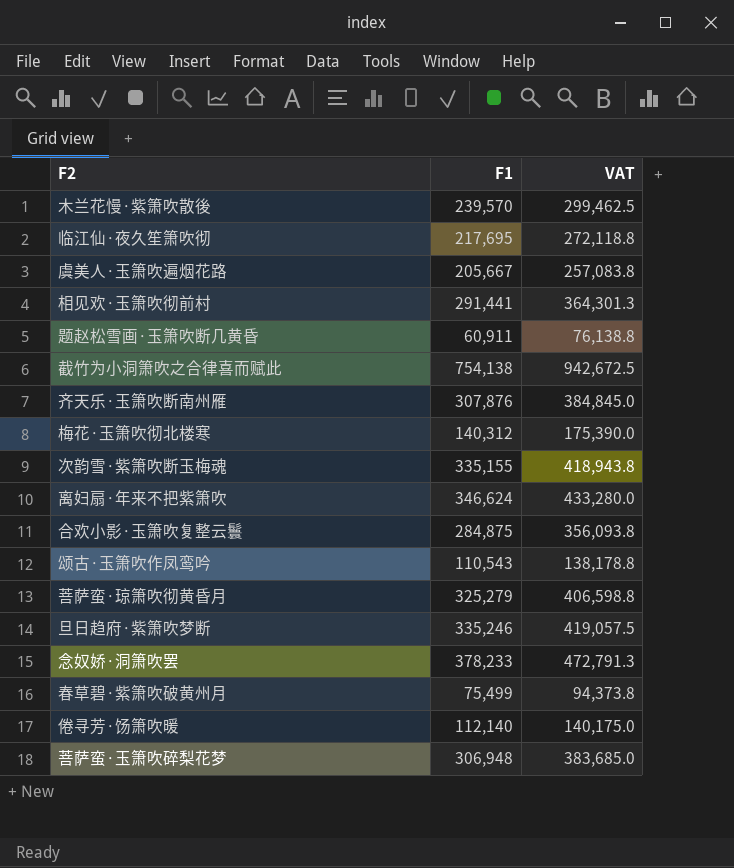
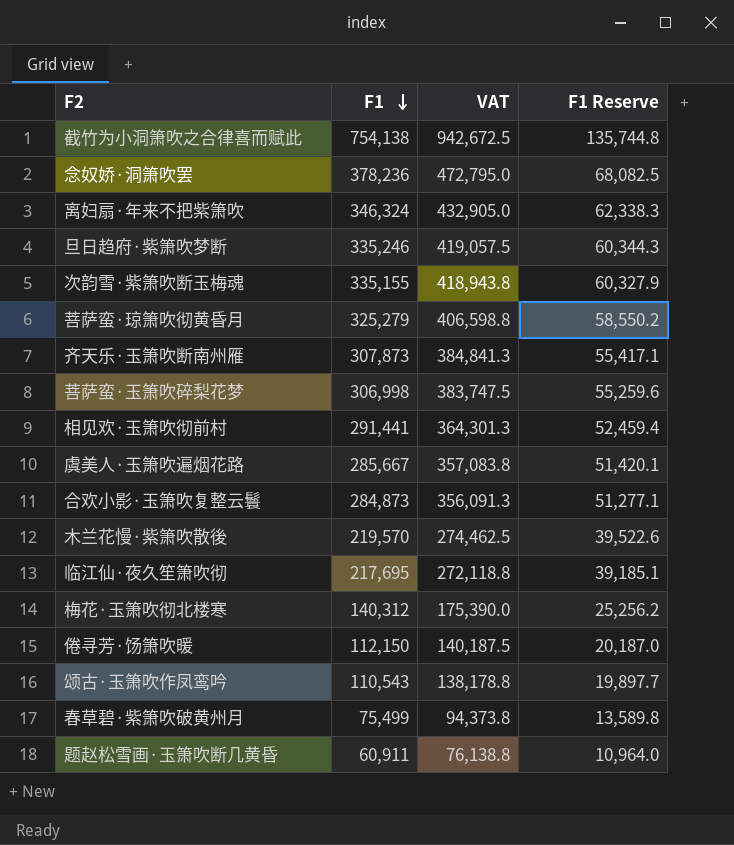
row order: none -> F1 descending
column F1 Reserve | formula: none -> [F1] * 0.18
念奴娇·洞箫吹罢 | F1: 378,233 -> 378,236
念奴娇·洞箫吹罢 | VAT: 472,791.3 -> 472,795.0
离妇扇·年来不把紫箫吹 | F1: 346,624 -> 346,324
离妇扇·年来不把紫箫吹 | VAT: 433,280.0 -> 432,905.0
齐天乐·玉箫吹断南州雁 | F1: 307,876 -> 307,873
齐天乐·玉箫吹断南州雁 | VAT: 384,845.0 -> 384,841.3
菩萨蛮·玉箫吹碎梨花梦 | F1: 306,948 -> 306,998
菩萨蛮·玉箫吹碎梨花梦 | VAT: 383,685.0 -> 383,747.5
虞美人·玉箫吹遍烟花路 | F1: 205,667 -> 285,667
虞美人·玉箫吹遍烟花路 | VAT: 257,083.8 -> 357,083.8
合欢小影·玉箫吹复整云鬟 | F1: 284,875 -> 284,873
合欢小影·玉箫吹复整云鬟 | VAT: 356,093.8 -> 356,091.3
木兰花慢·紫箫吹散後 | F1: 239,570 -> 219,570
木兰花慢·紫箫吹散後 | VAT: 299,462.5 -> 274,462.5
倦寻芳·饧箫吹暖 | F1: 112,140 -> 112,150
倦寻芳·饧箫吹暖 | VAT: 140,175.0 -> 140,187.5

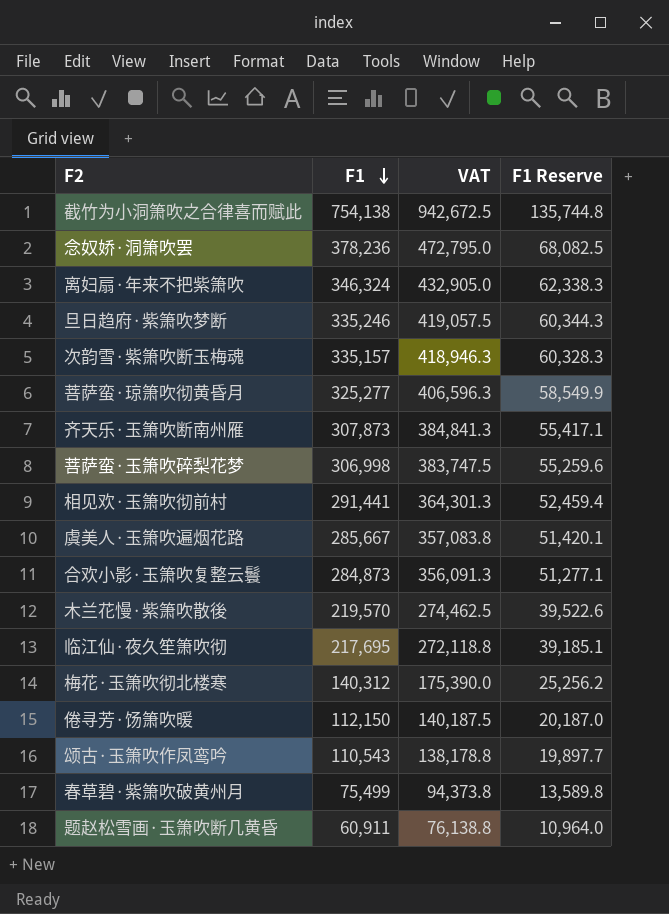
次韵雪·紫箫吹断玉梅魂 | F1: 335,155 -> 335,157
次韵雪·紫箫吹断玉梅魂 | VAT: 418,943.8 -> 418,946.3
次韵雪·紫箫吹断玉梅魂 | F1 Reserve: 60,327.9 -> 60,328.3
菩萨蛮·琼箫吹彻黄昏月 | F1: 325,279 -> 325,277
菩萨蛮·琼箫吹彻黄昏月 | VAT: 406,598.8 -> 406,596.3
菩萨蛮·琼箫吹彻黄昏月 | F1 Reserve: 58,550.2 -> 58,549.9

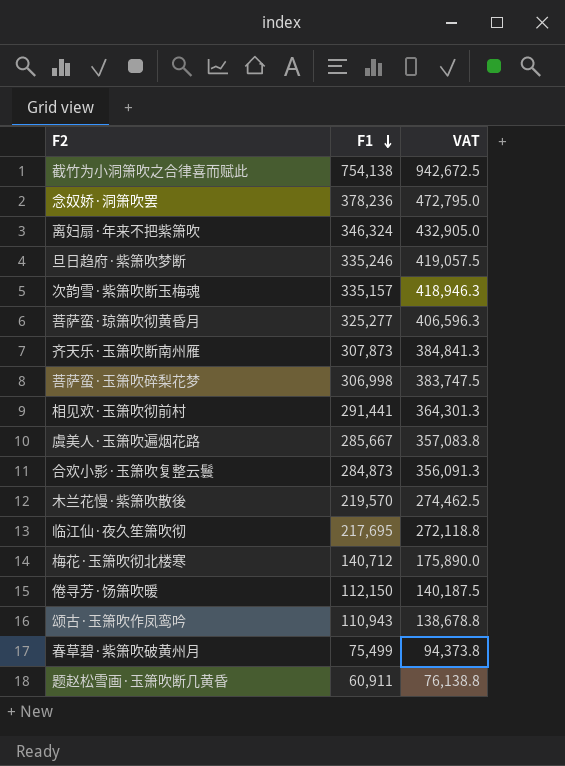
column F1 Reserve | formula: [F1] * 0.18 -> none
梅花·玉箫吹彻北楼寒 | F1: 140,312 -> 140,712
梅花·玉箫吹彻北楼寒 | VAT: 175,390.0 -> 175,890.0
颂古·玉箫吹作凤鸾吟 | F1: 110,543 -> 110,943
颂古·玉箫吹作凤鸾吟 | VAT: 138,178.8 -> 138,678.8

